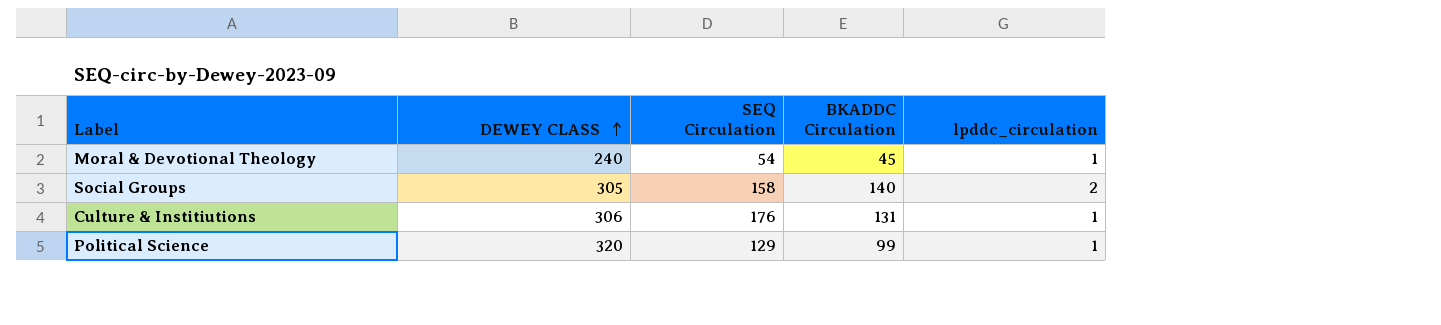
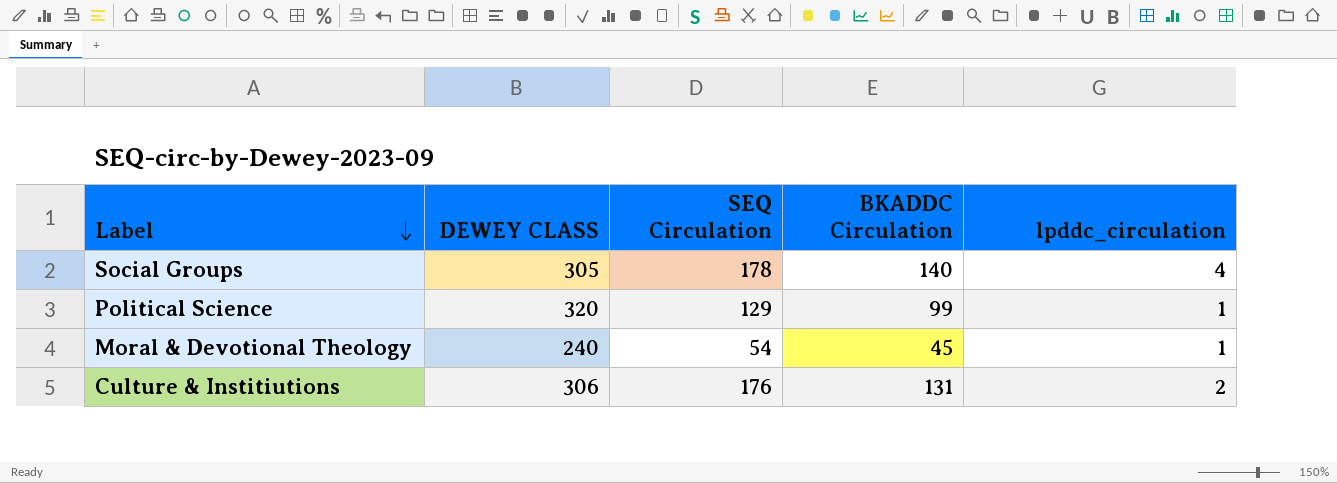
row order: DEWEY CLASS ascending -> Label descending
Social Groups | SEQ Circulation: 158 -> 178
Social Groups | lpddc_circulation: 2 -> 4
Culture & Institiutions | lpddc_circulation: 1 -> 2

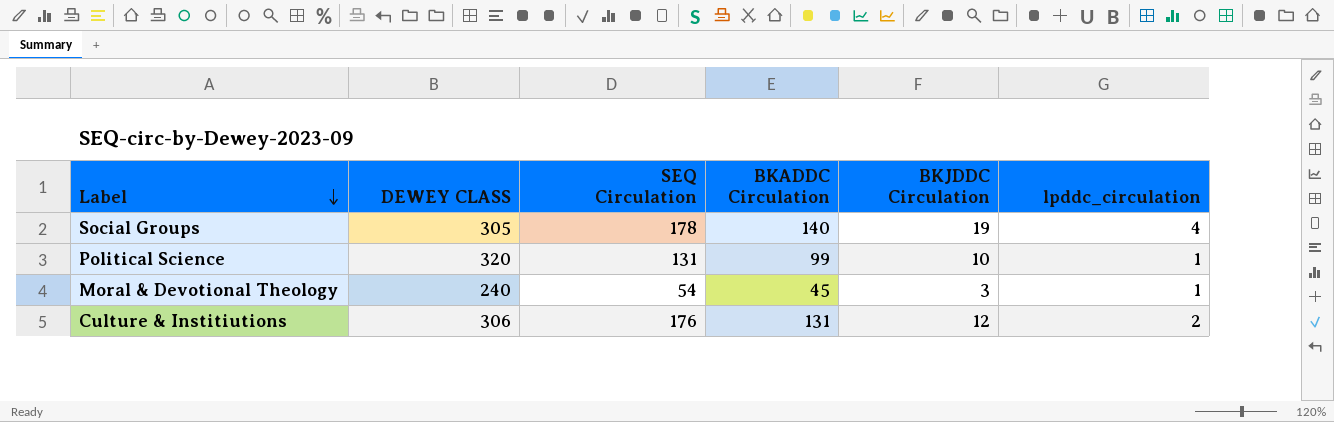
column BKJDDC Circulation | position: none -> 5
Political Science | SEQ Circulation: 129 -> 131

